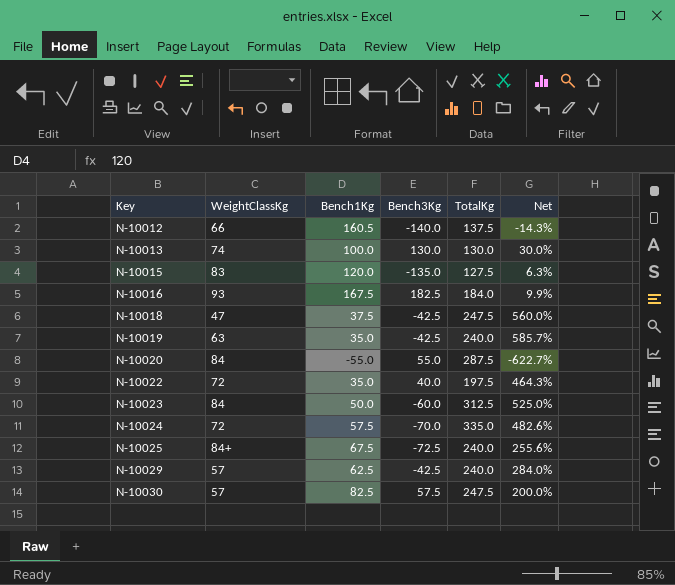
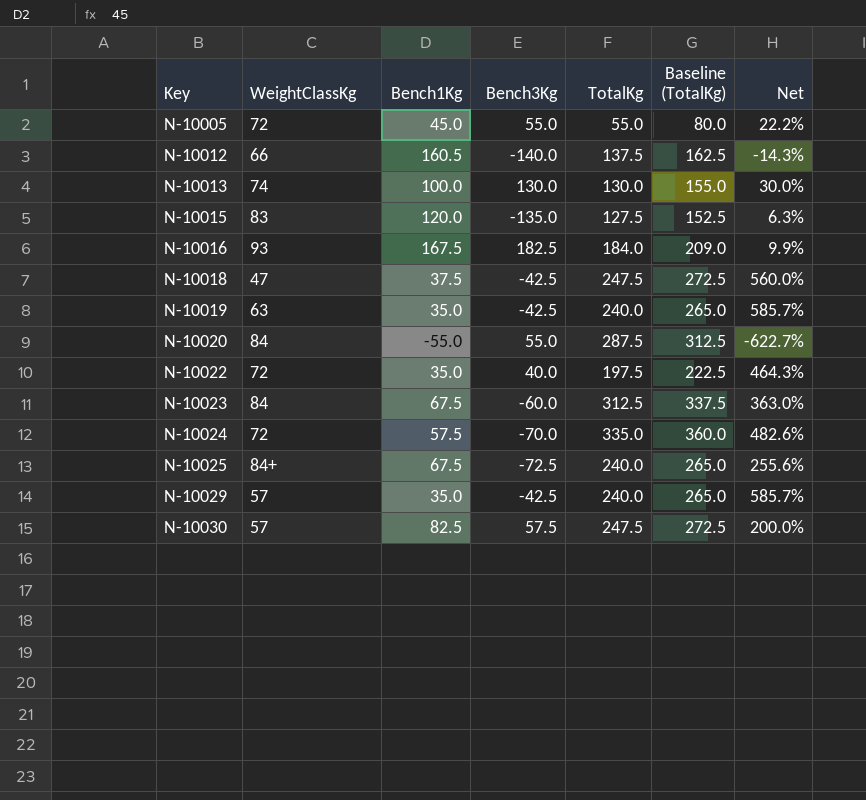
column Baseline (TotalKg) | formula: none -> [TotalKg] + 25
row N-10005: none -> 72 | 45.0 | 55.0 | 55.0 | 80.0 | 22.2%
N-10023 | Bench1Kg: 50.0 -> 67.5
N-10023 | Net: 525.0% -> 363.0%
N-10029 | Bench1Kg: 62.5 -> 35.0
N-10029 | Net: 284.0% -> 585.7%

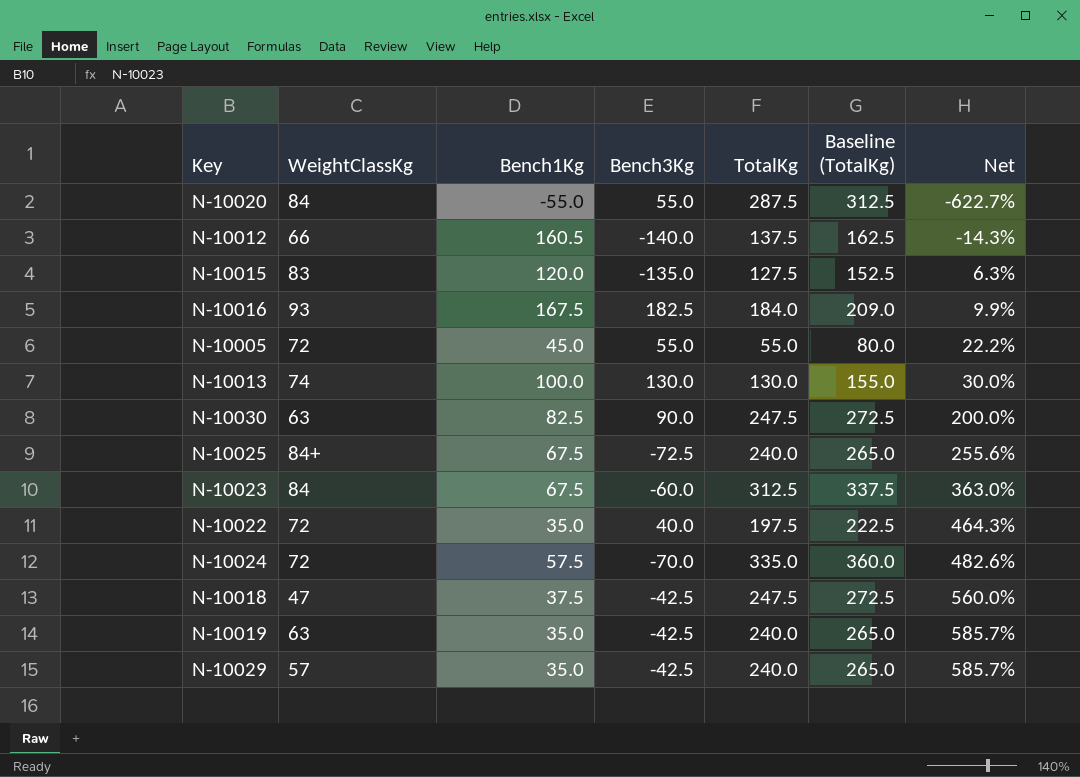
row order: Key ascending -> Net ascending
N-10030 | WeightClassKg: 57 -> 63
N-10030 | Bench3Kg: 57.5 -> 90.0

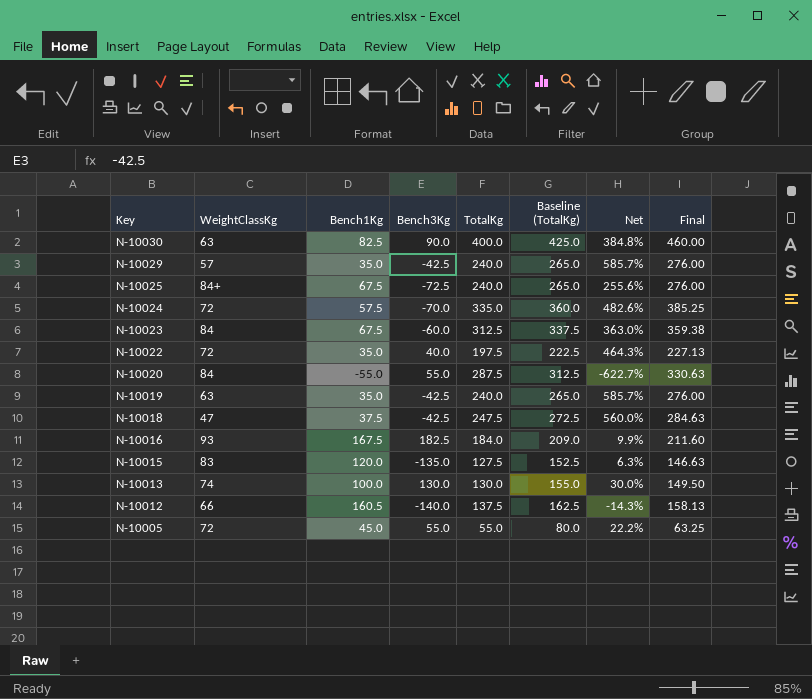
row order: Net ascending -> Key descending
column Final | formula: none -> [TotalKg] * 1.15
N-10030 | TotalKg: 247.5 -> 400.0
N-10030 | Baseline (TotalKg): 272.5 -> 425.0
N-10030 | Net: 200.0% -> 384.8%

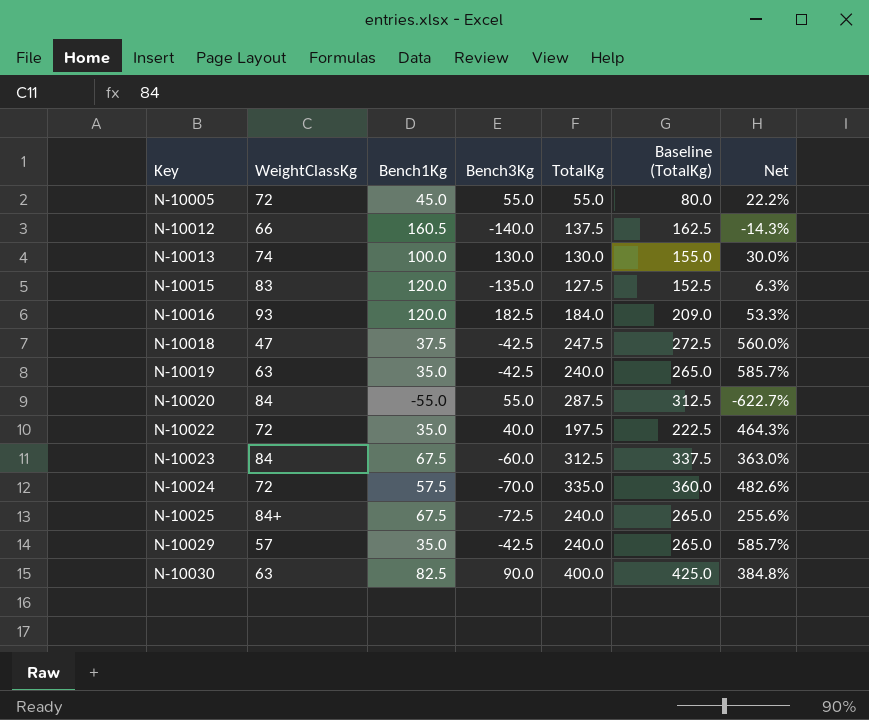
row order: Key descending -> Key ascending
column Final | formula: [TotalKg] * 1.15 -> none
N-10016 | Bench1Kg: 167.5 -> 120.0
N-10016 | Net: 9.9% -> 53.3%

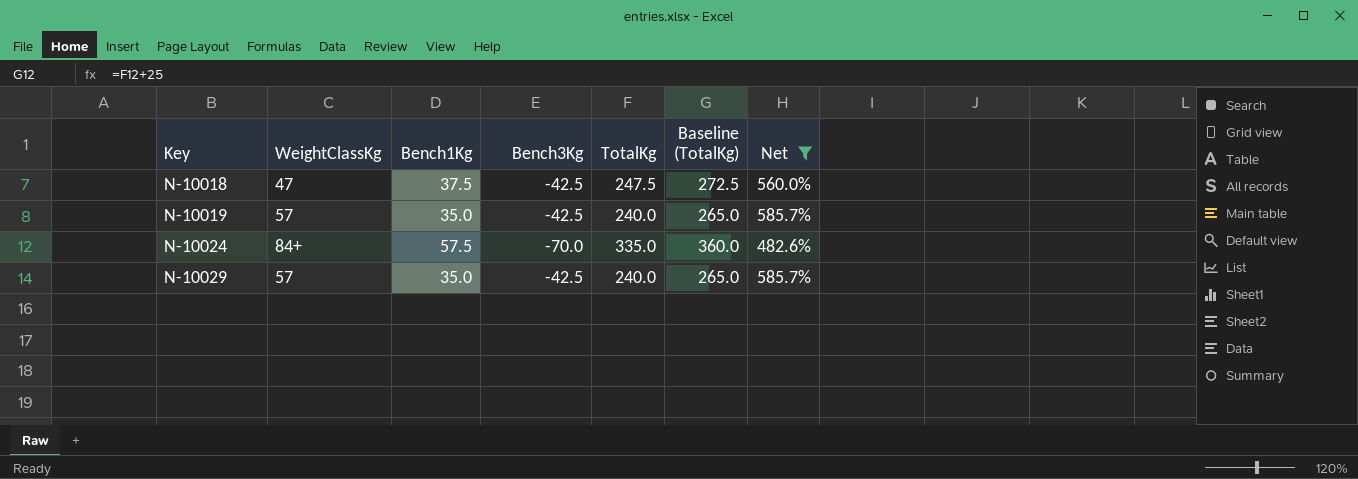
filter: none -> Net >= 482.6%
N-10019 | WeightClassKg: 63 -> 57
N-10024 | WeightClassKg: 72 -> 84+

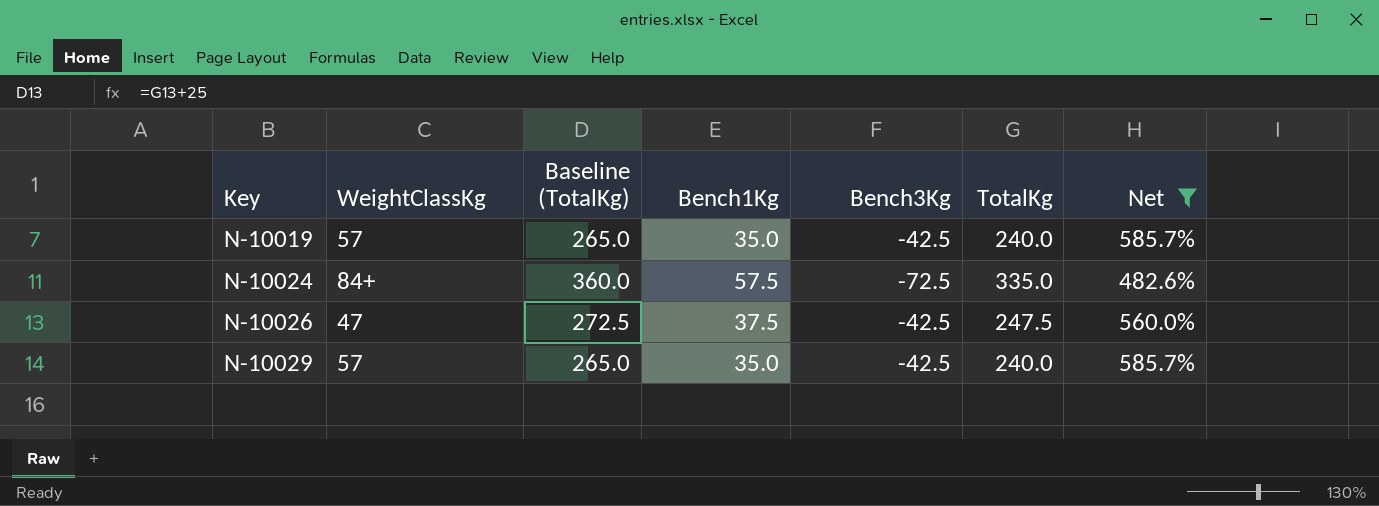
column Baseline (TotalKg) | position: 6 -> 3
row N-10018: 47 | 37.5 | -42.5 | 247.5 | 272.5 | 560.0% -> none
N-10024 | Bench3Kg: -70.0 -> -72.5
row N-10026: none -> 47 | 272.5 | 37.5 | -42.5 | 247.5 | 560.0%

